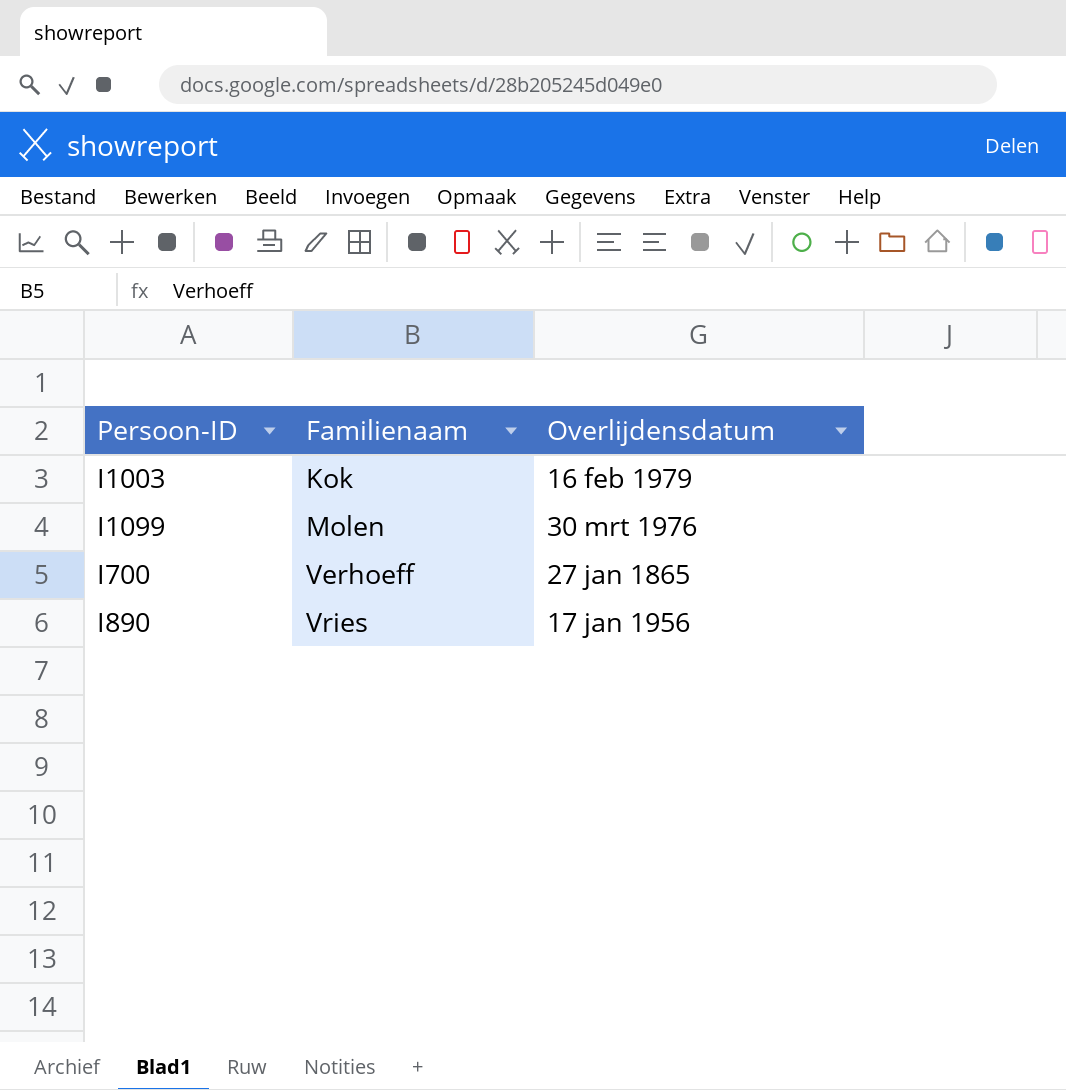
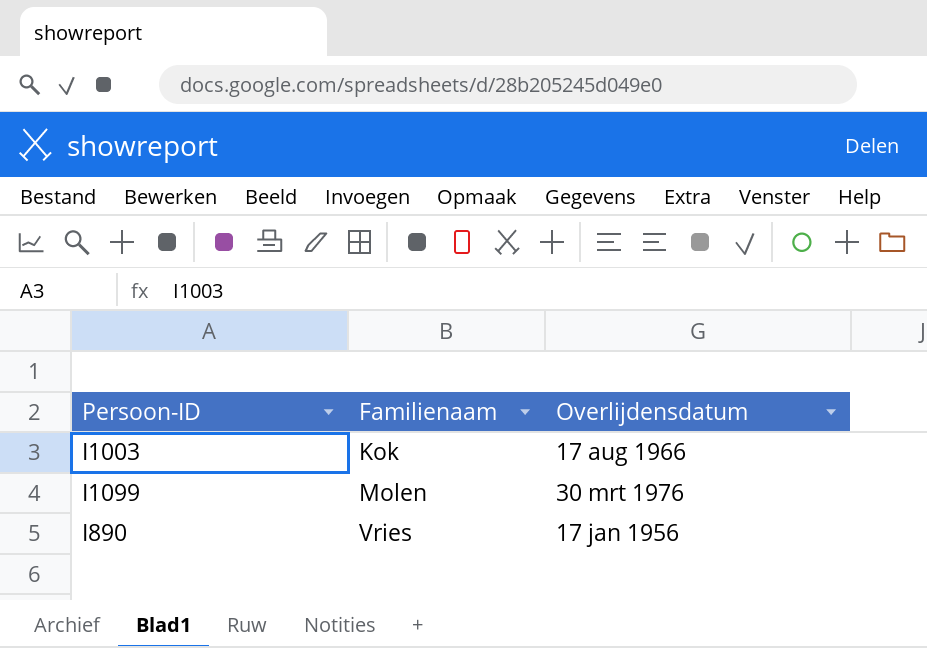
row I700: Verhoeff | 27 jan 1865 -> none
I1003 | Overlijdensdatum: 16 feb 1979 -> 17 aug 1966

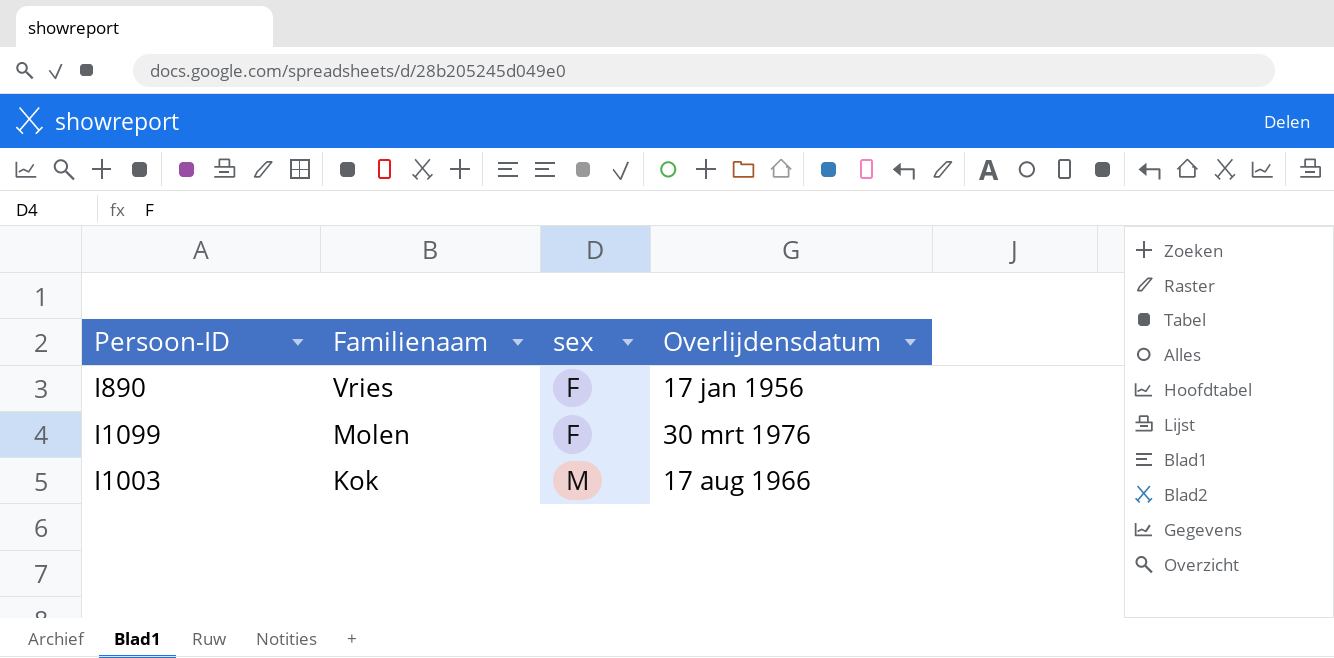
row order: Familienaam ascending -> Familienaam descending
column sex | position: none -> 3

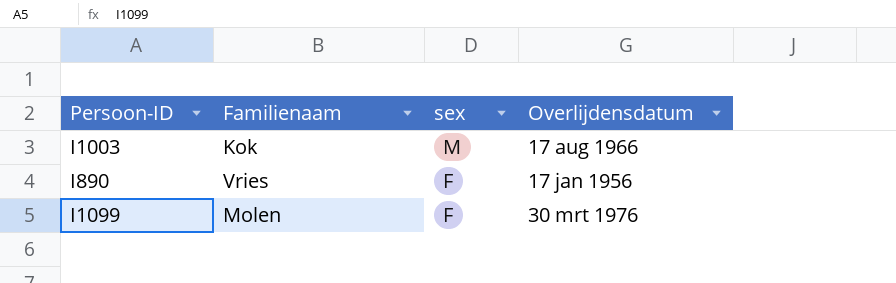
row order: Familienaam descending -> sex descending

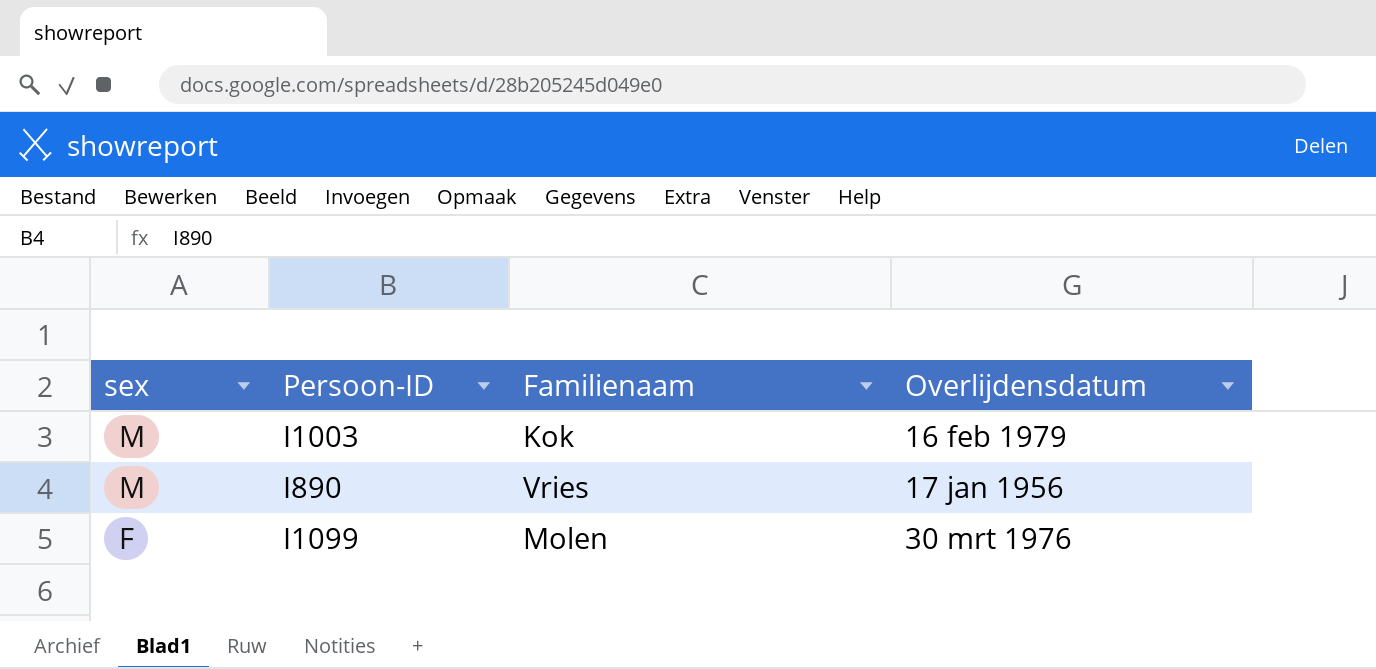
column sex | position: 3 -> 1
I1003 | Overlijdensdatum: 17 aug 1966 -> 16 feb 1979
I890 | sex: F -> M

